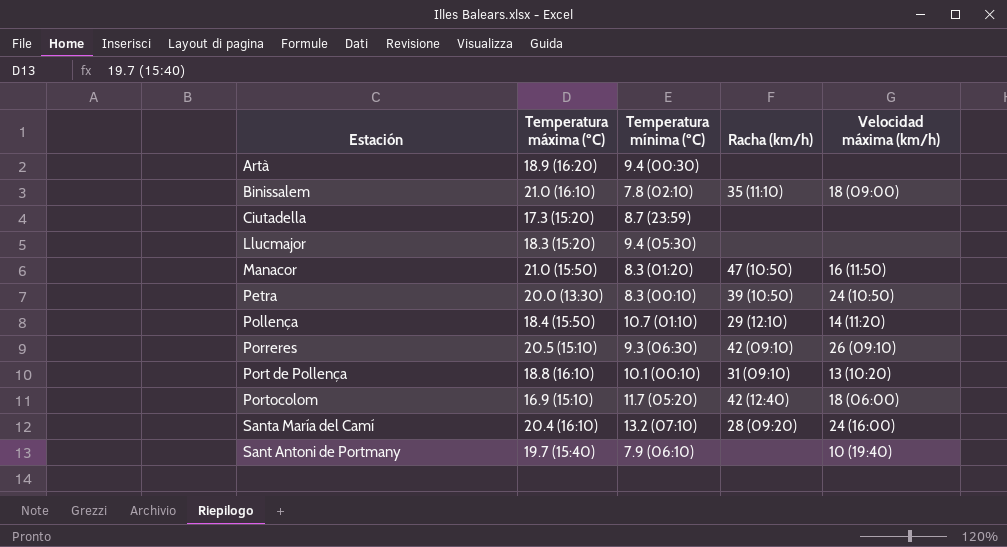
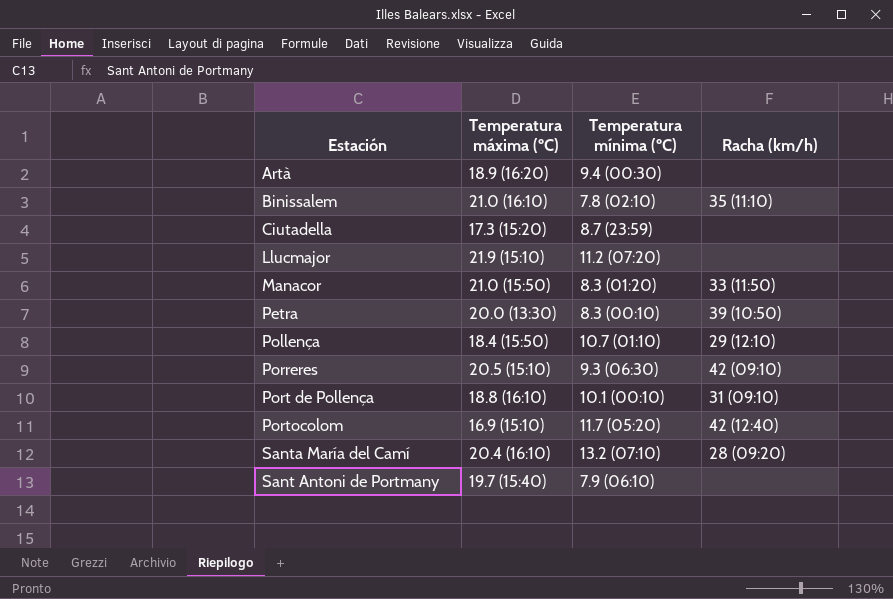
column Velocidad máxima (km/h) | position: 5 -> none
Llucmajor | Temperatura máxima (ºC): 18.3 (15:20) -> 21.9 (15:10)
Llucmajor | Temperatura mínima (ºC): 9.4 (05:30) -> 11.2 (07:20)
Manacor | Racha (km/h): 47 (10:50) -> 33 (11:50)

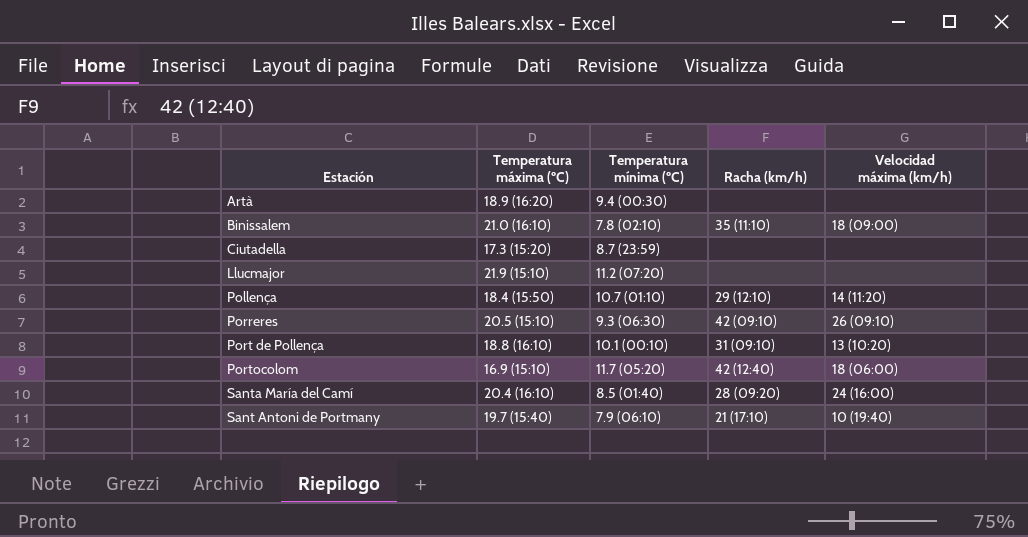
column Velocidad máxima (km/h) | position: none -> 5
row Manacor: 21.0 (15:50) | 8.3 (01:20) | 33 (11:50) -> none
row Petra: 20.0 (13:30) | 8.3 (00:10) | 39 (10:50) -> none
Santa María del Camí | Temperatura mínima (ºC): 13.2 (07:10) -> 8.5 (01:40)
Sant Antoni de Portmany | Racha (km/h): none -> 21 (17:10)

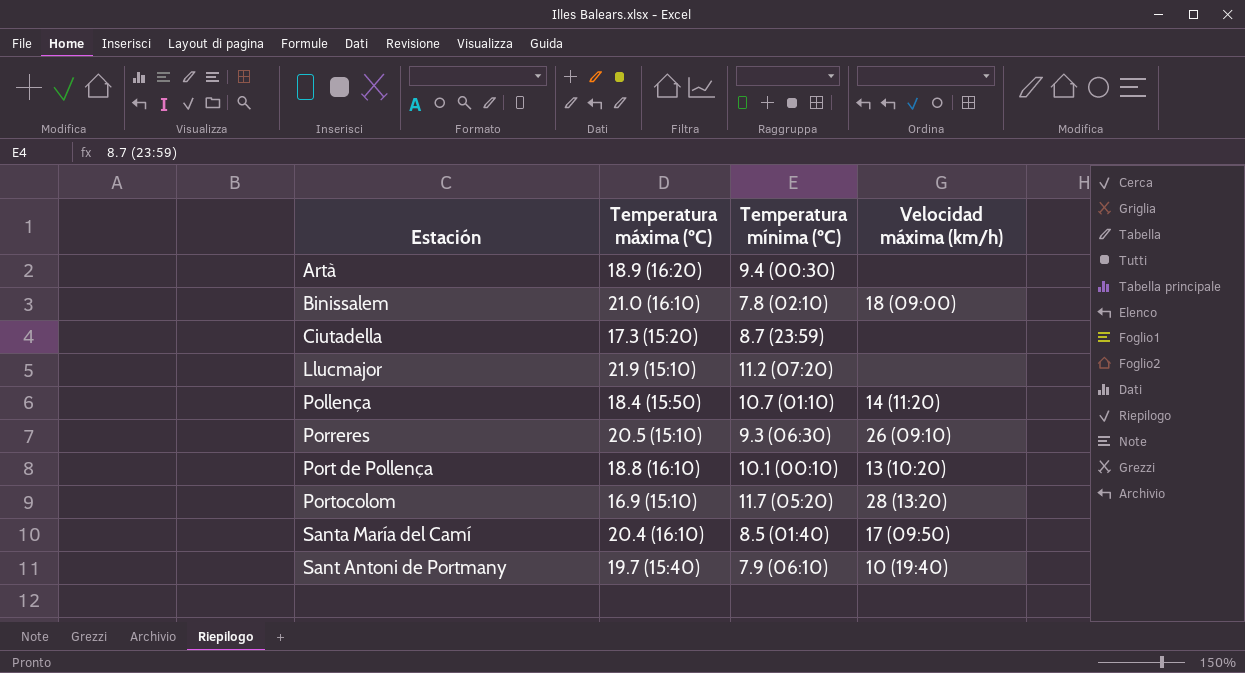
column Racha (km/h) | position: 4 -> none
Portocolom | Velocidad máxima (km/h): 18 (06:00) -> 28 (13:20)
Santa María del Camí | Velocidad máxima (km/h): 24 (16:00) -> 17 (09:50)

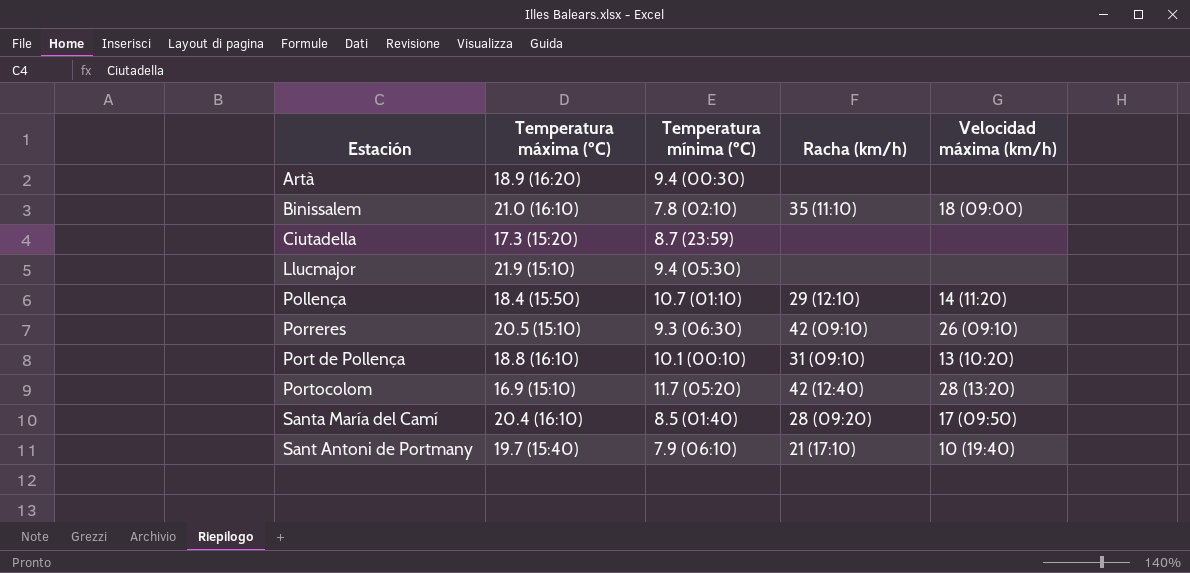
column Racha (km/h) | position: none -> 4
Llucmajor | Temperatura mínima (ºC): 11.2 (07:20) -> 9.4 (05:30)

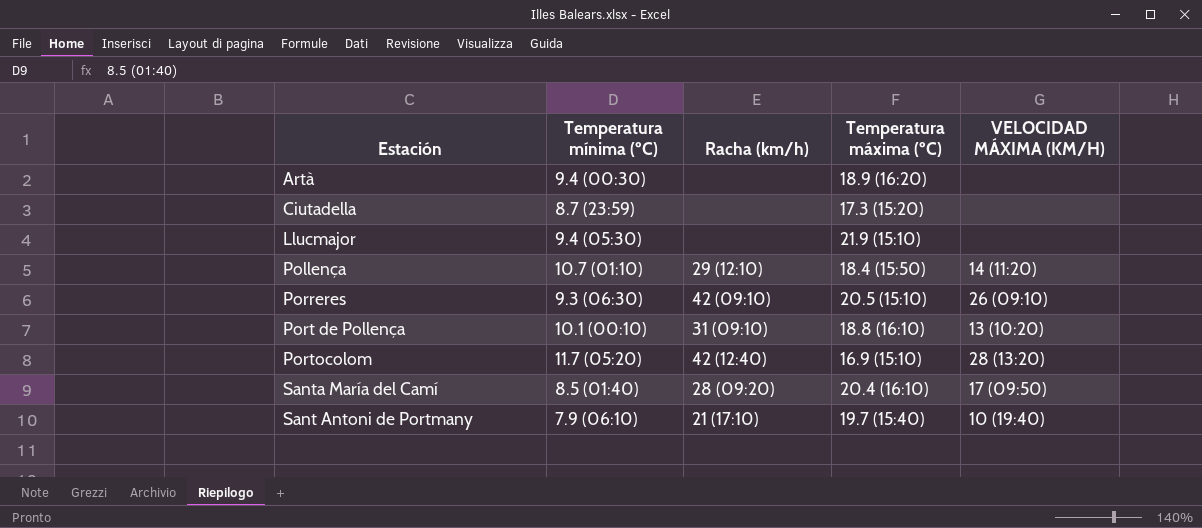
column Temperatura máxima (ºC) | position: 2 -> 4
column name: Velocidad máxima (km/h) -> VELOCIDAD MÁXIMA (KM/H)
row Binissalem: 21.0 (16:10) | 7.8 (02:10) | 35 (11:10) | 18 (09:00) -> none

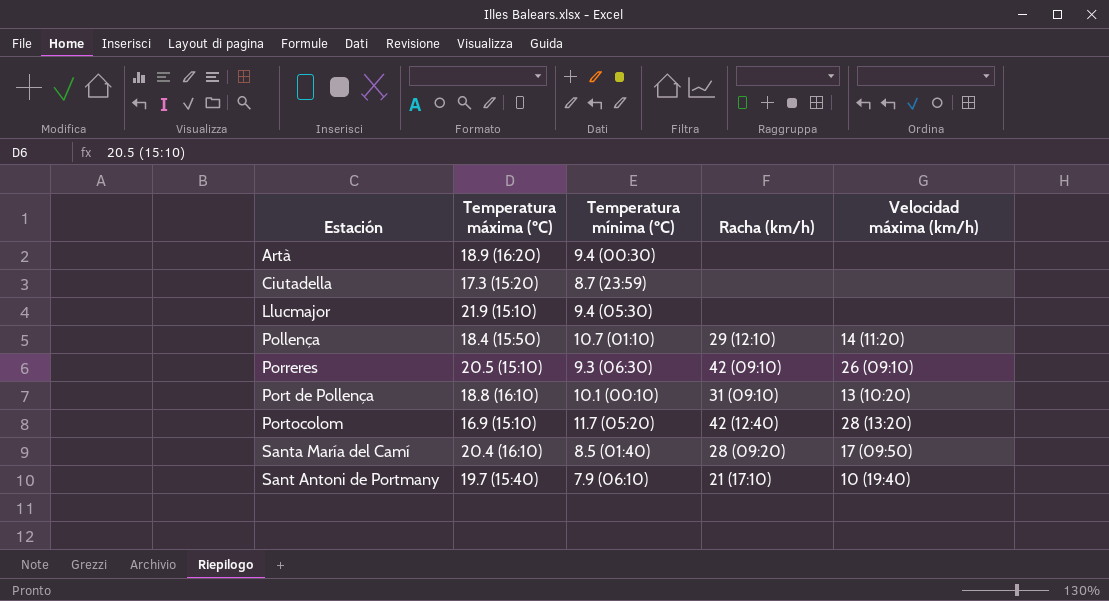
column Temperatura máxima (ºC) | position: 4 -> 2
column name: VELOCIDAD MÁXIMA (KM/H) -> Velocidad máxima (km/h)

